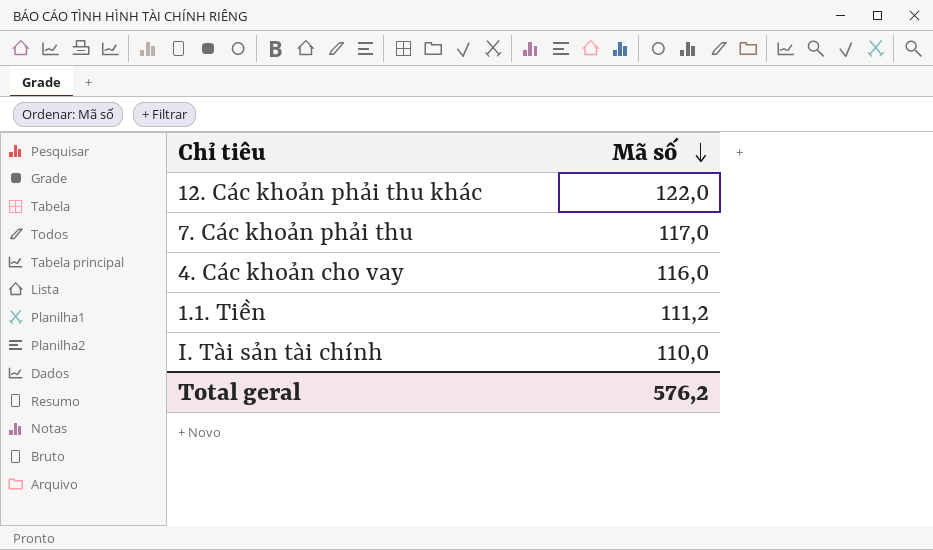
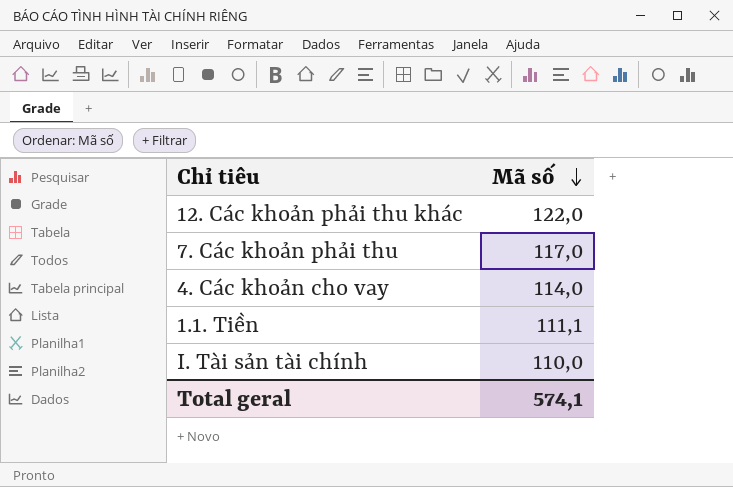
4. Các khoản cho vay | Mã số: 116,0 -> 114,0
1.1. Tiền | Mã số: 111,2 -> 111,1
Total geral | Mã số: 576,2 -> 574,1

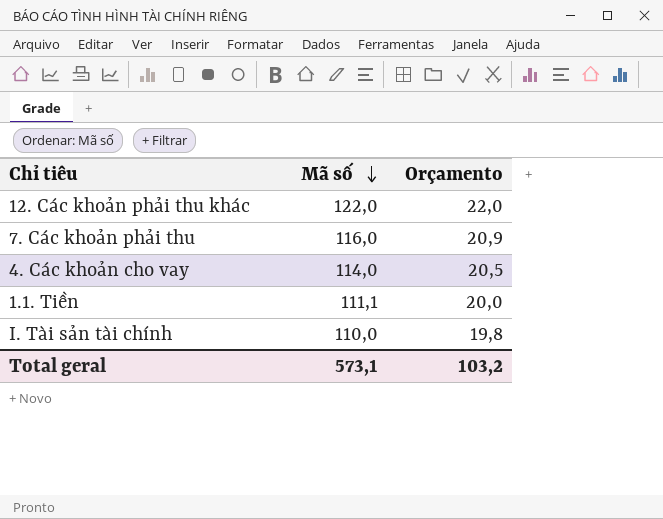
column Orçamento | formula: none -> [Mã số] * 0,18
7. Các khoản phải thu | Mã số: 117,0 -> 116,0
Total geral | Mã số: 574,1 -> 573,1

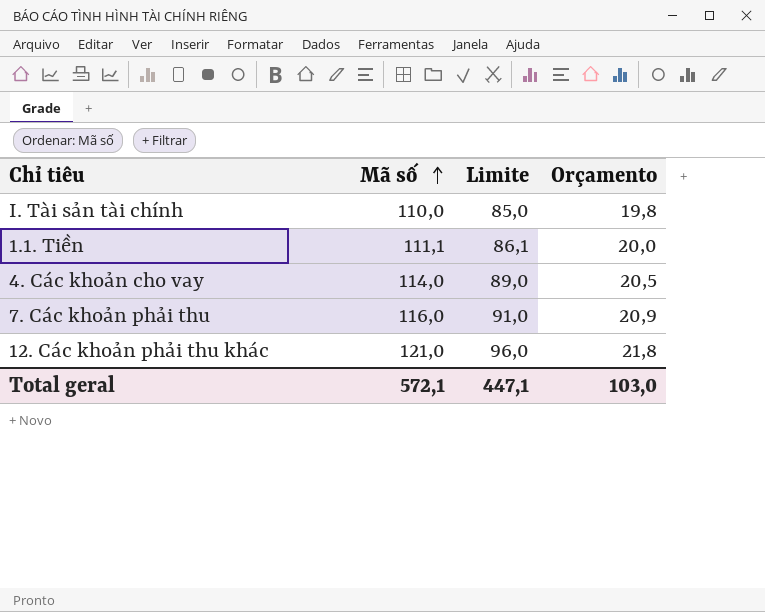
row order: Mã số descending -> Mã số ascending
column Limite | formula: none -> [Mã số] - 25
12. Các khoản phải thu khác | Mã số: 122,0 -> 121,0
12. Các khoản phải thu khác | Orçamento: 22,0 -> 21,8
Total geral | Mã số: 573,1 -> 572,1
Total geral | Orçamento: 103,2 -> 103,0

